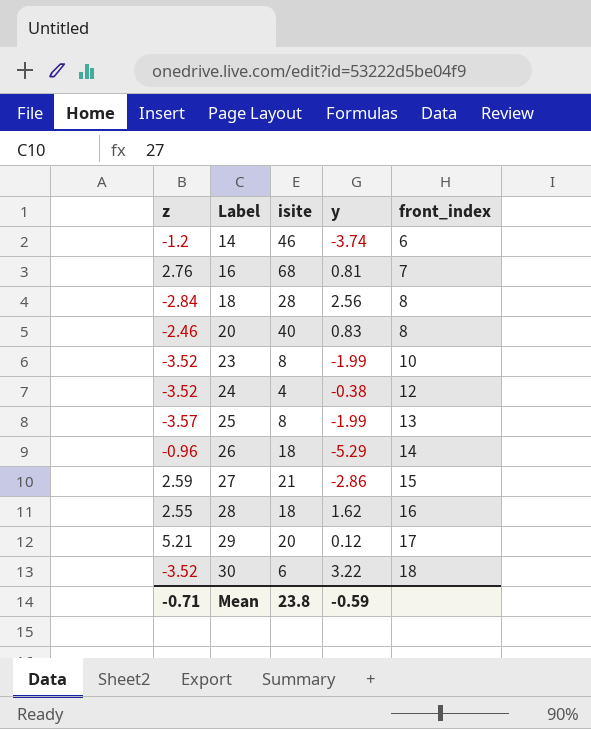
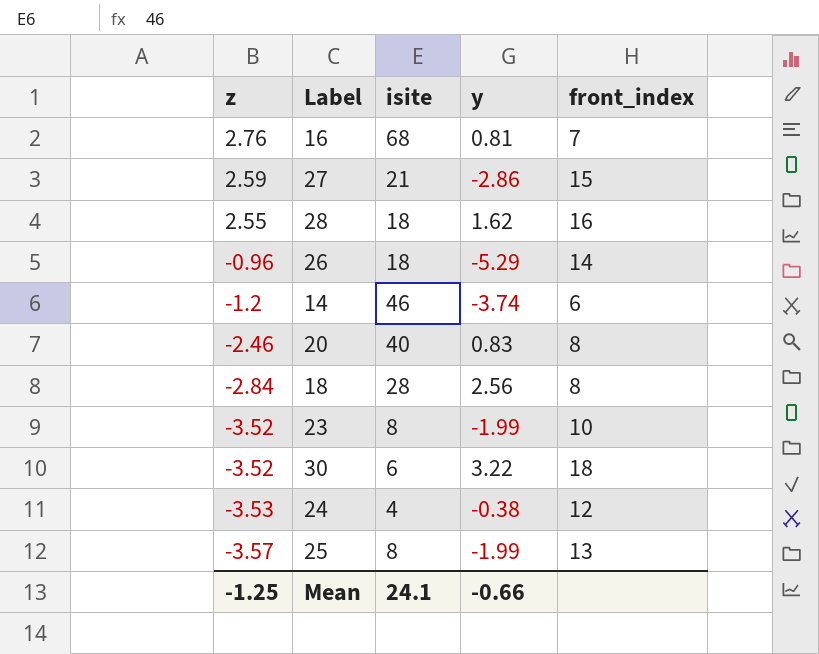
row order: Label ascending -> z descending
row 29: 5.21 | 20 | 0.12 | 17 -> none
24 | z: -3.52 -> -3.53
Mean | z: -0.71 -> -1.25
Mean | isite: 23.8 -> 24.1
Mean | y: -0.59 -> -0.66

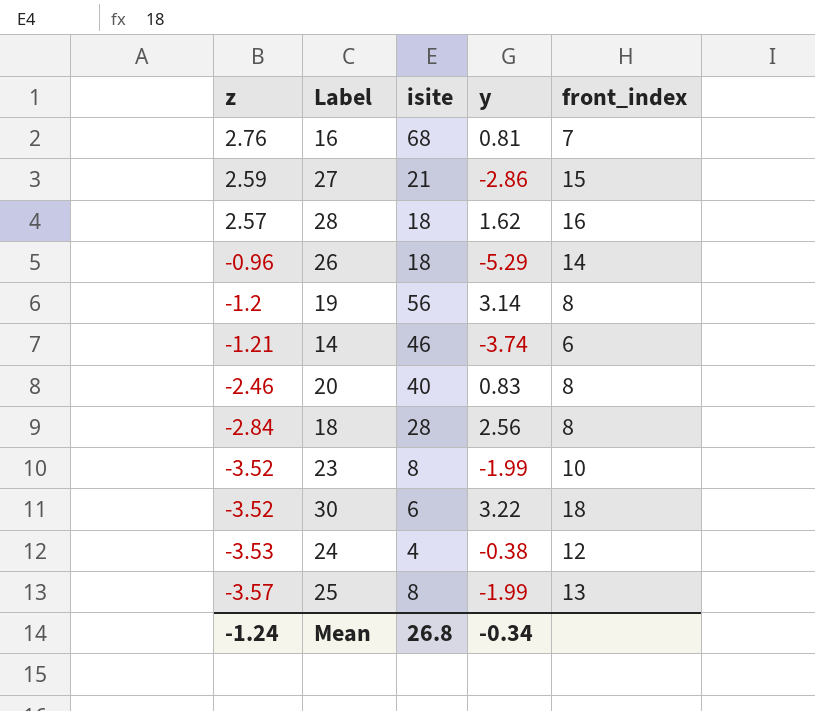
28 | z: 2.55 -> 2.57
row 19: none -> -1.2 | 56 | 3.14 | 8
14 | z: -1.2 -> -1.21
Mean | z: -1.25 -> -1.24
Mean | isite: 24.1 -> 26.8
Mean | y: -0.66 -> -0.34

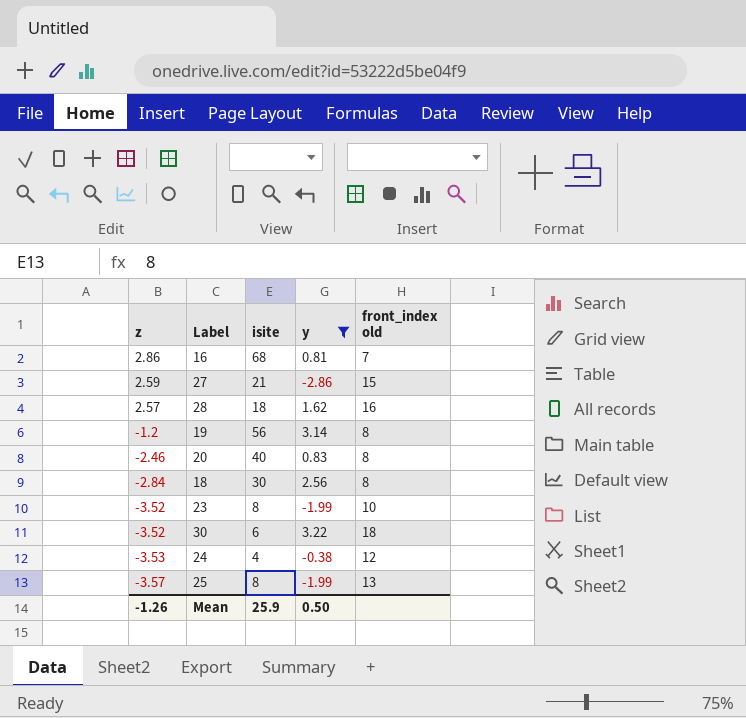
filter: none -> y >= -2.86
column name: front_index -> front_index old
16 | z: 2.76 -> 2.86
18 | isite: 28 -> 30
Mean | z: -1.24 -> -1.26
Mean | isite: 26.8 -> 25.9
Mean | y: -0.34 -> 0.50

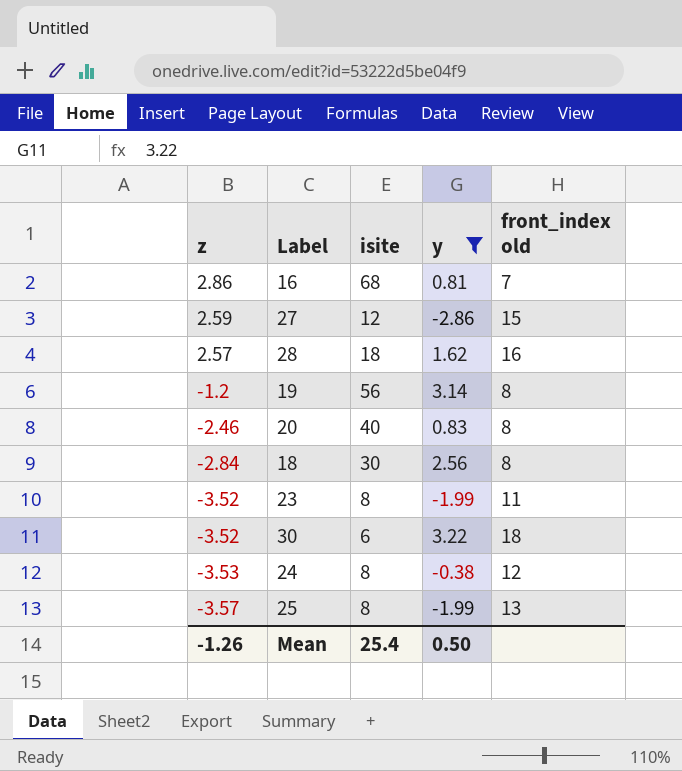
27 | isite: 21 -> 12
23 | front_index old: 10 -> 11
24 | isite: 4 -> 8
Mean | isite: 25.9 -> 25.4

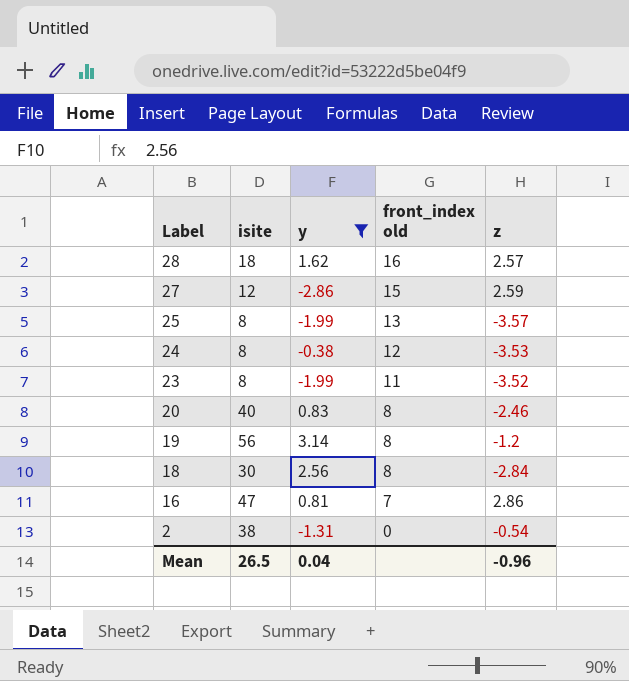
row order: z descending -> Label descending
column z | position: 1 -> 5
row 30: -3.52 | 6 | 3.22 | 18 -> none
16 | isite: 68 -> 47
row 2: none -> 38 | -1.31 | 0 | -0.54
Mean | isite: 25.4 -> 26.5
Mean | y: 0.50 -> 0.04
Mean | z: -1.26 -> -0.96

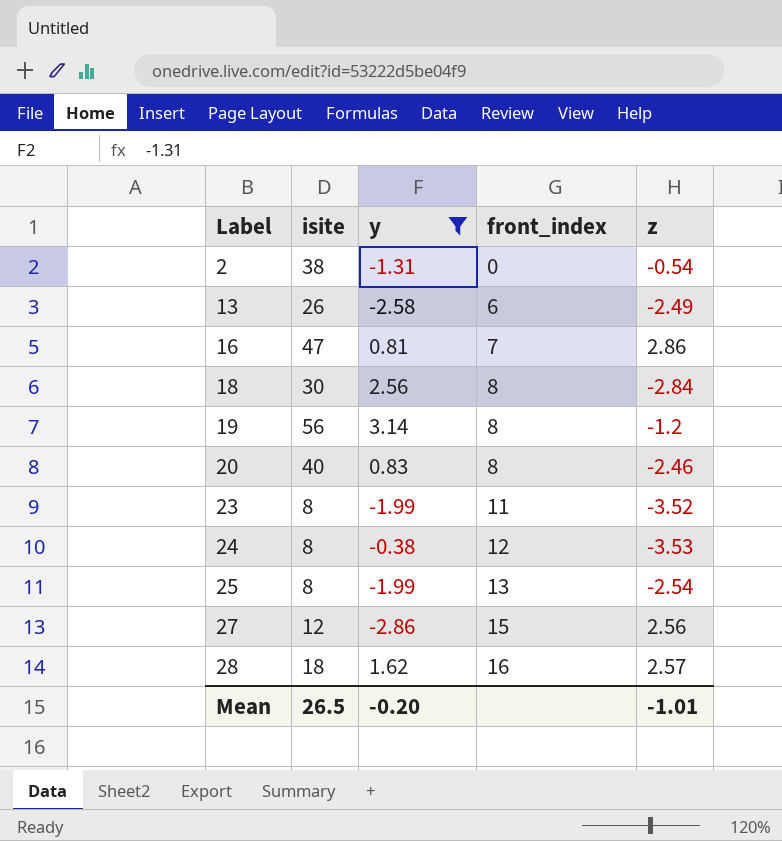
row order: Label descending -> Label ascending
column name: front_index old -> front_index
row 13: none -> 26 | -2.58 | 6 | -2.49
25 | z: -3.57 -> -2.54
27 | z: 2.59 -> 2.56
Mean | y: 0.04 -> -0.20
Mean | z: -0.96 -> -1.01

